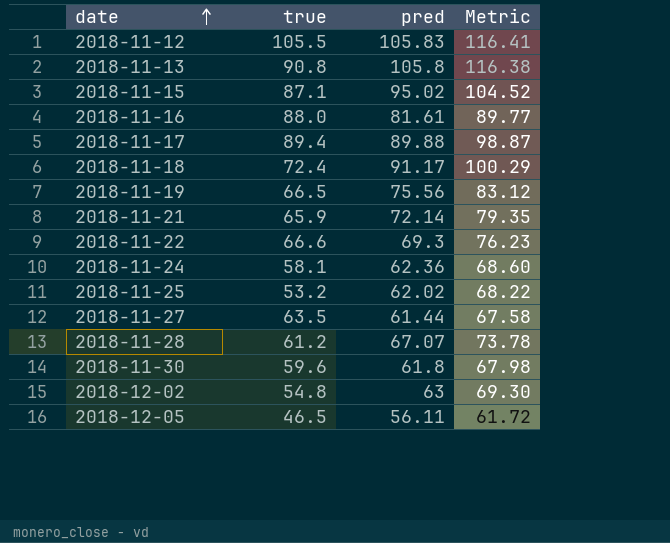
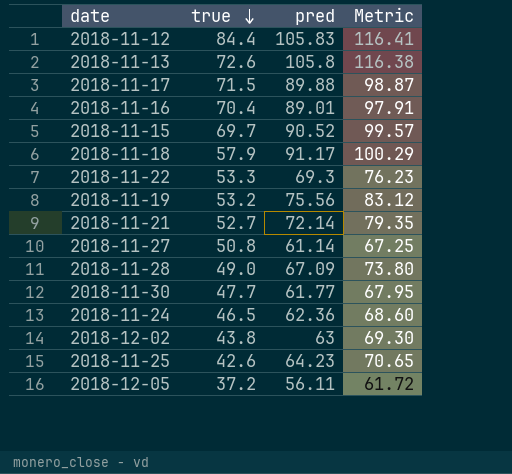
row order: date ascending -> true descending
2018-11-12 | true: 105.5 -> 84.4
2018-11-13 | true: 90.8 -> 72.6
2018-11-17 | true: 89.4 -> 71.5
2018-11-16 | true: 88.0 -> 70.4
2018-11-16 | pred: 81.61 -> 89.01
2018-11-16 | Metric: 89.77 -> 97.91
2018-11-15 | true: 87.1 -> 69.7
2018-11-15 | pred: 95.02 -> 90.52
2018-11-15 | Metric: 104.52 -> 99.57
2018-11-18 | true: 72.4 -> 57.9
2018-11-22 | true: 66.6 -> 53.3
2018-11-19 | true: 66.5 -> 53.2
2018-11-21 | true: 65.9 -> 52.7
2018-11-27 | true: 63.5 -> 50.8
2018-11-27 | pred: 61.44 -> 61.14
2018-11-27 | Metric: 67.58 -> 67.25
2018-11-28 | true: 61.2 -> 49.0
2018-11-28 | pred: 67.07 -> 67.09
2018-11-28 | Metric: 73.78 -> 73.80
2018-11-30 | true: 59.6 -> 47.7
2018-11-30 | pred: 61.8 -> 61.77
2018-11-30 | Metric: 67.98 -> 67.95
2018-11-24 | true: 58.1 -> 46.5
2018-12-02 | true: 54.8 -> 43.8
2018-11-25 | true: 53.2 -> 42.6
2018-11-25 | pred: 62.02 -> 64.23
2018-11-25 | Metric: 68.22 -> 70.65
2018-12-05 | true: 46.5 -> 37.2

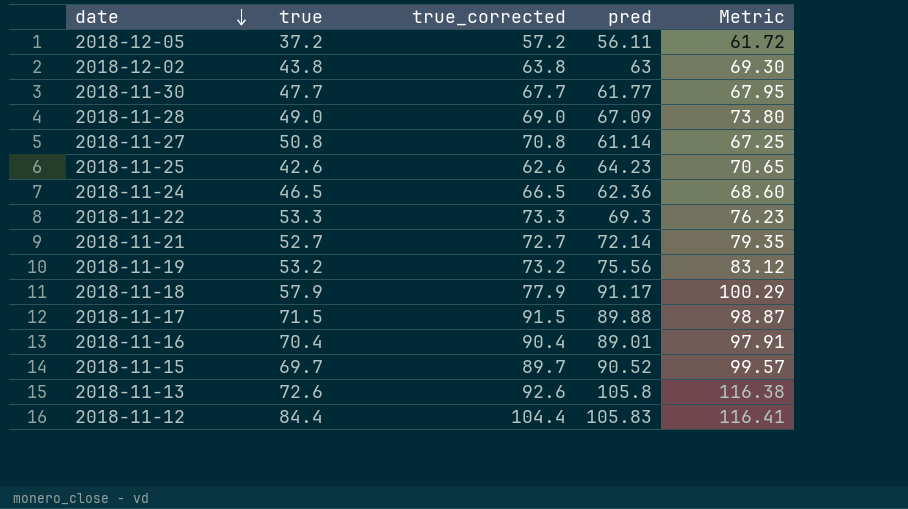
row order: true descending -> date descending
column true_corrected | formula: none -> [true] + 20

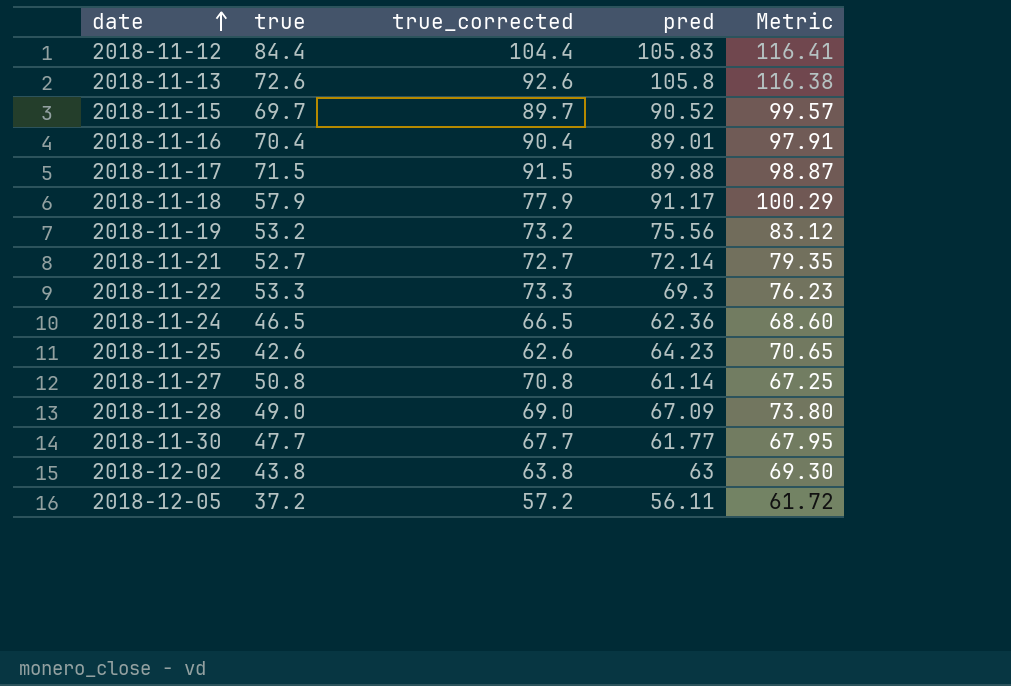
row order: date descending -> date ascending

